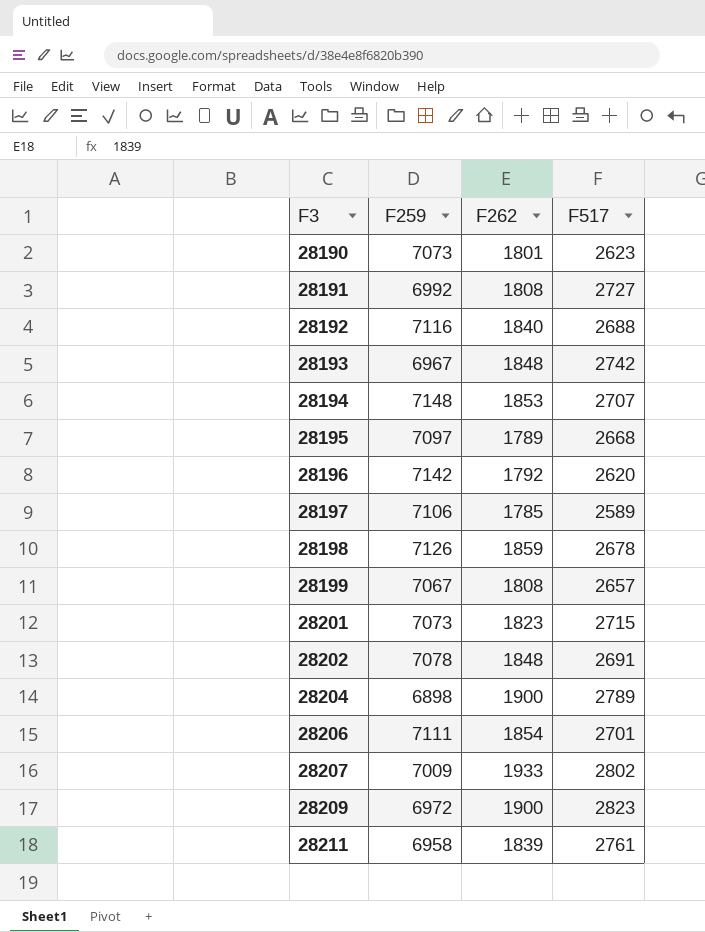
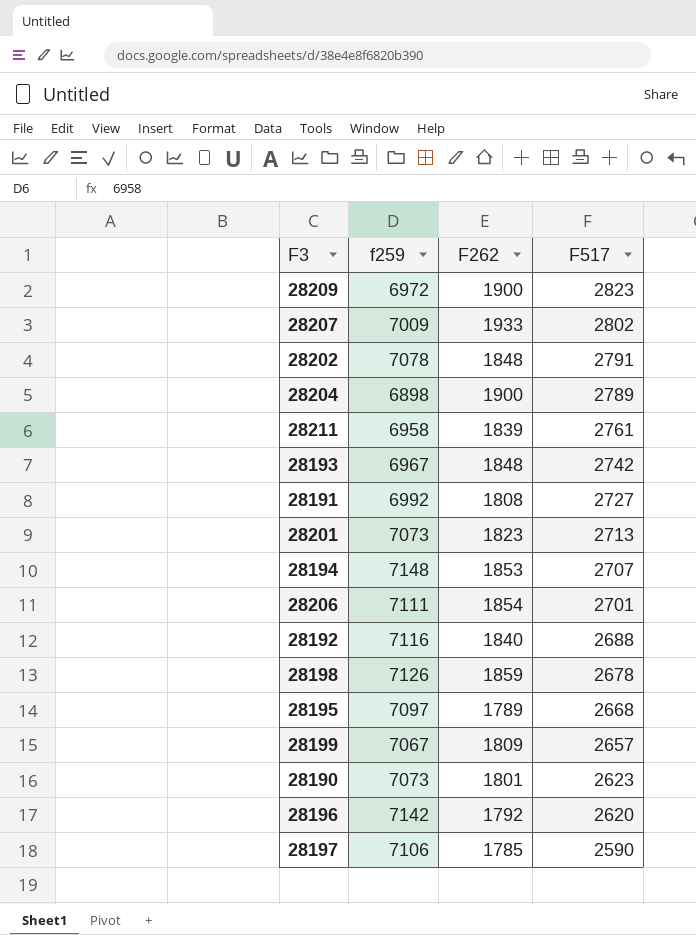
row order: F3 ascending -> F517 descending
column name: F259 -> f259
28202 | F517: 2691 -> 2791
28201 | F517: 2715 -> 2713
28199 | F262: 1808 -> 1809
28197 | F517: 2589 -> 2590

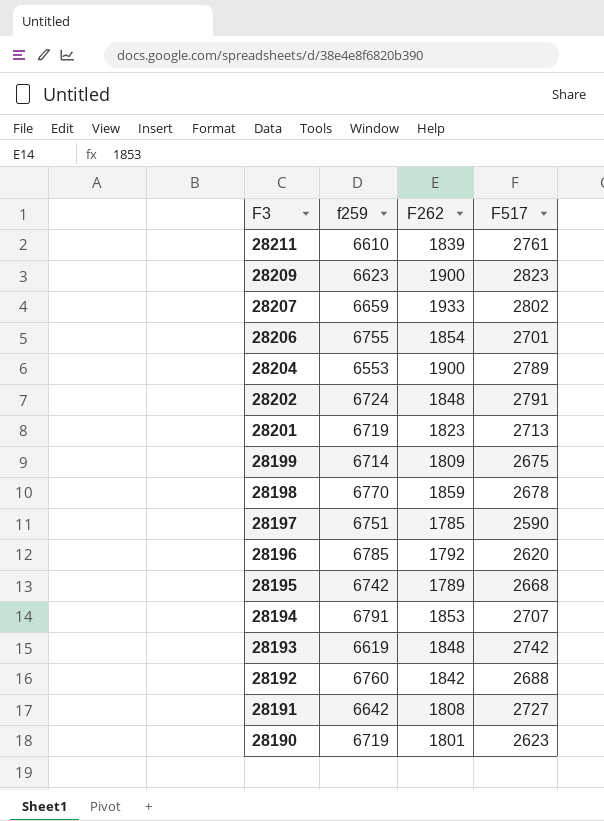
row order: F517 descending -> F3 descending
28211 | f259: 6958 -> 6610
28209 | f259: 6972 -> 6623
28207 | f259: 7009 -> 6659
28206 | f259: 7111 -> 6755
28204 | f259: 6898 -> 6553
28202 | f259: 7078 -> 6724
28201 | f259: 7073 -> 6719
28199 | f259: 7067 -> 6714
28199 | F517: 2657 -> 2675
28198 | f259: 7126 -> 6770
28197 | f259: 7106 -> 6751
28196 | f259: 7142 -> 6785
28195 | f259: 7097 -> 6742
28194 | f259: 7148 -> 6791
28193 | f259: 6967 -> 6619
28192 | f259: 7116 -> 6760
28192 | F262: 1840 -> 1842
28191 | f259: 6992 -> 6642
28190 | f259: 7073 -> 6719

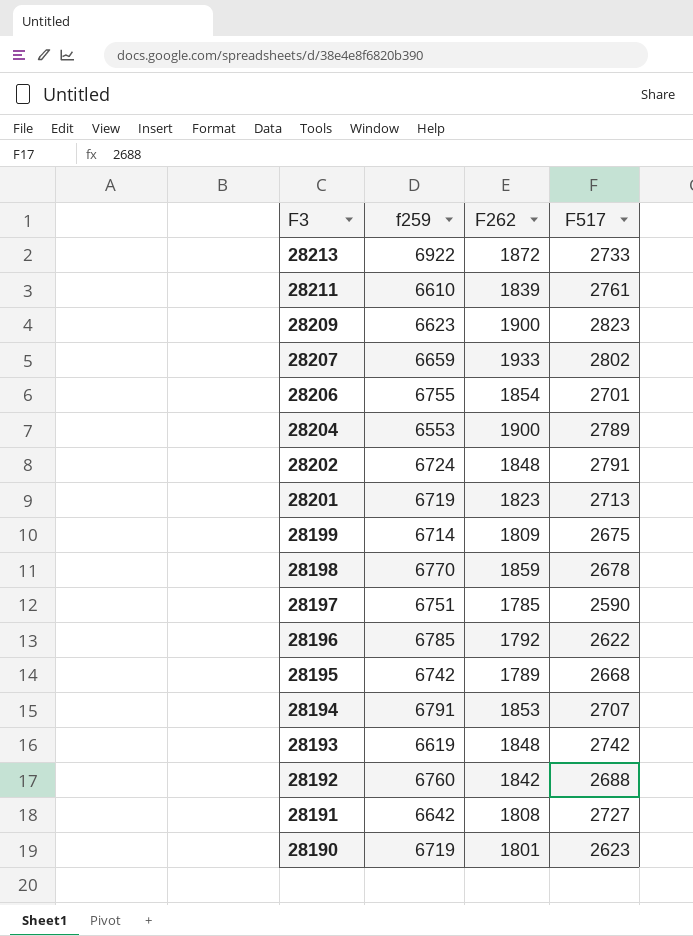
row 28213: none -> 6922 | 1872 | 2733
28196 | F517: 2620 -> 2622

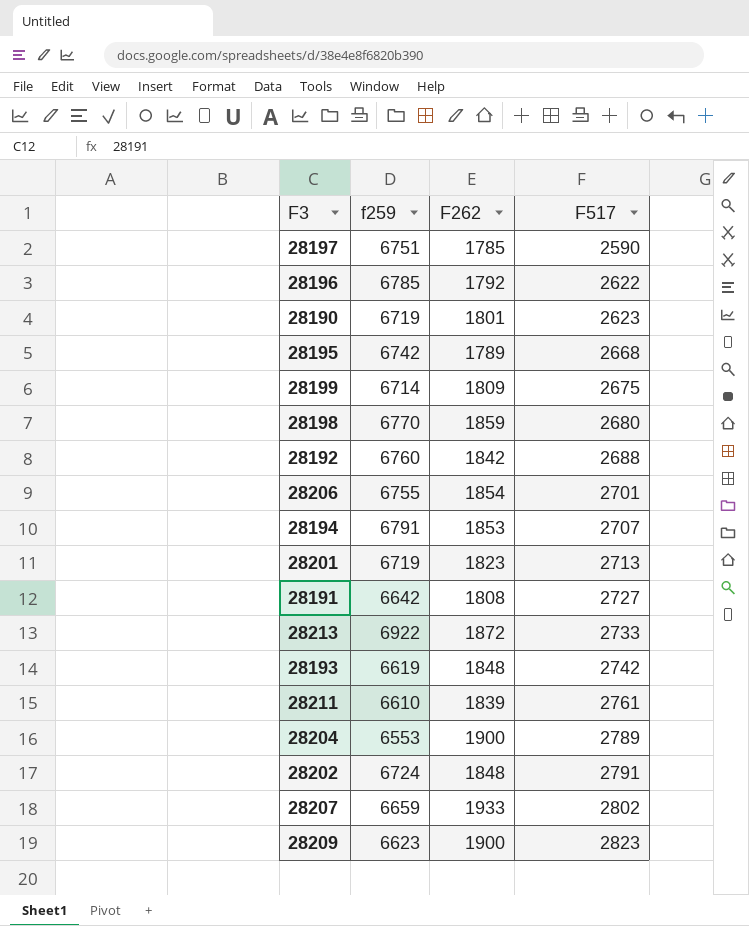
row order: F3 descending -> F517 ascending
28198 | F517: 2678 -> 2680

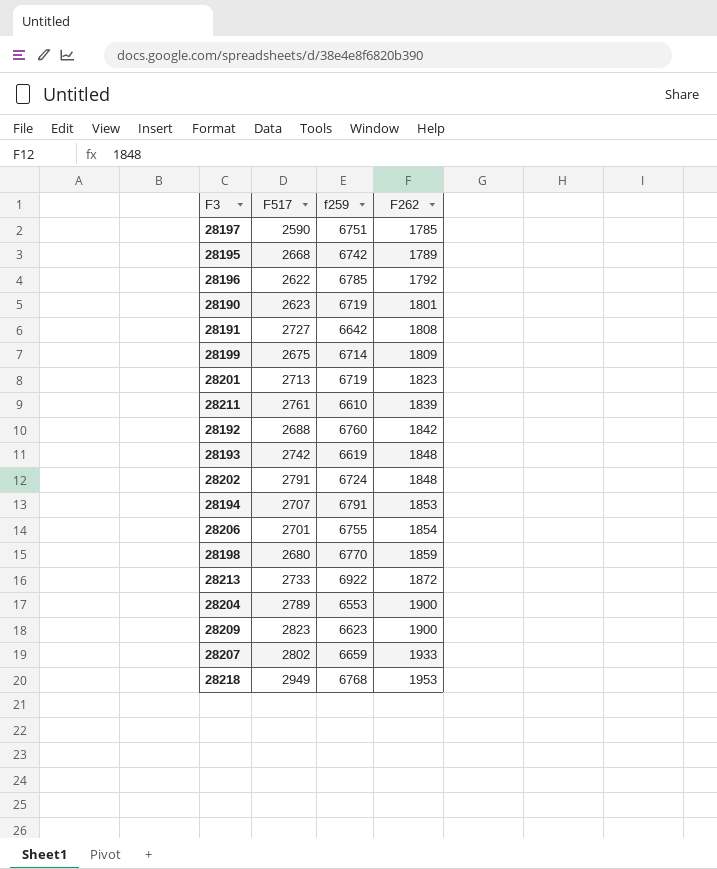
row order: F517 ascending -> F262 ascending
column F517 | position: 4 -> 2
row 28218: none -> 2949 | 6768 | 1953

